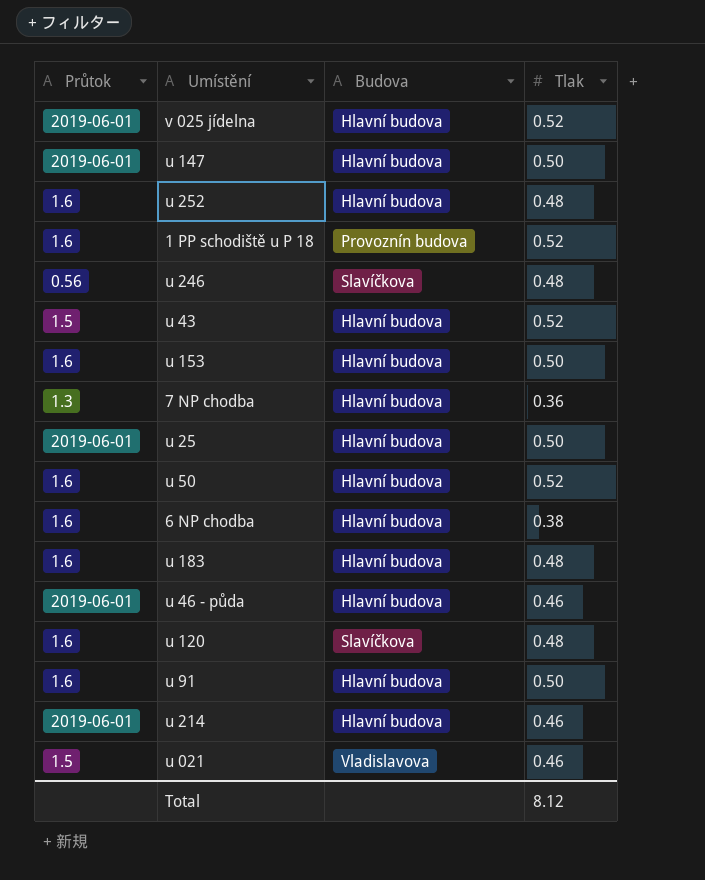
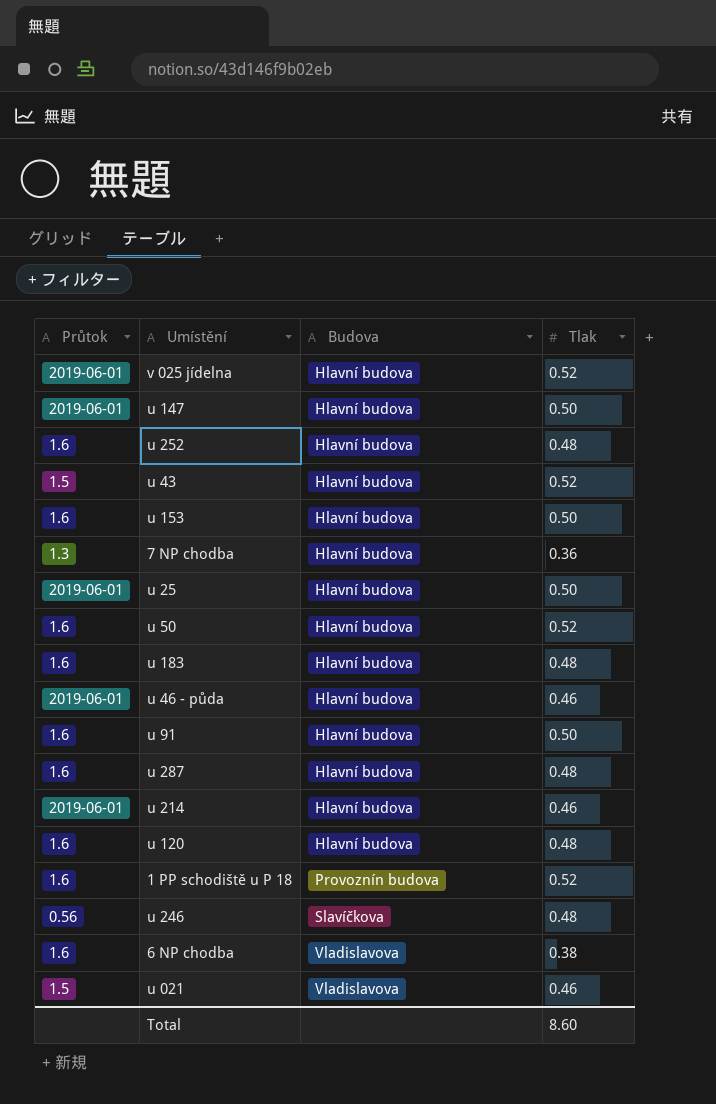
row order: none -> Budova ascending
row u 287: none -> 1.6 | Hlavní budova | 0.48
u 120 | Budova: Slavíčkova -> Hlavní budova
6 NP chodba | Budova: Hlavní budova -> Vladislavova
Total | Tlak: 8.12 -> 8.60

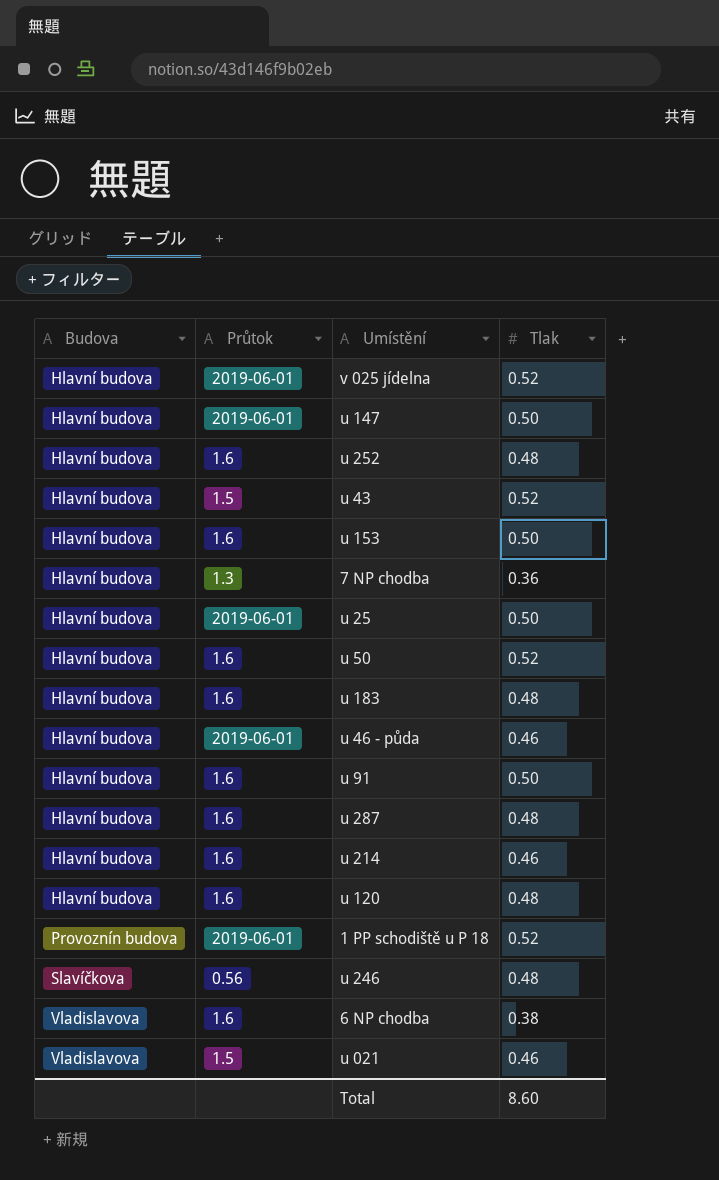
column Budova | position: 3 -> 1
u 214 | Průtok: 2019-06-01 -> 1.6
1 PP schodiště u P 18 | Průtok: 1.6 -> 2019-06-01

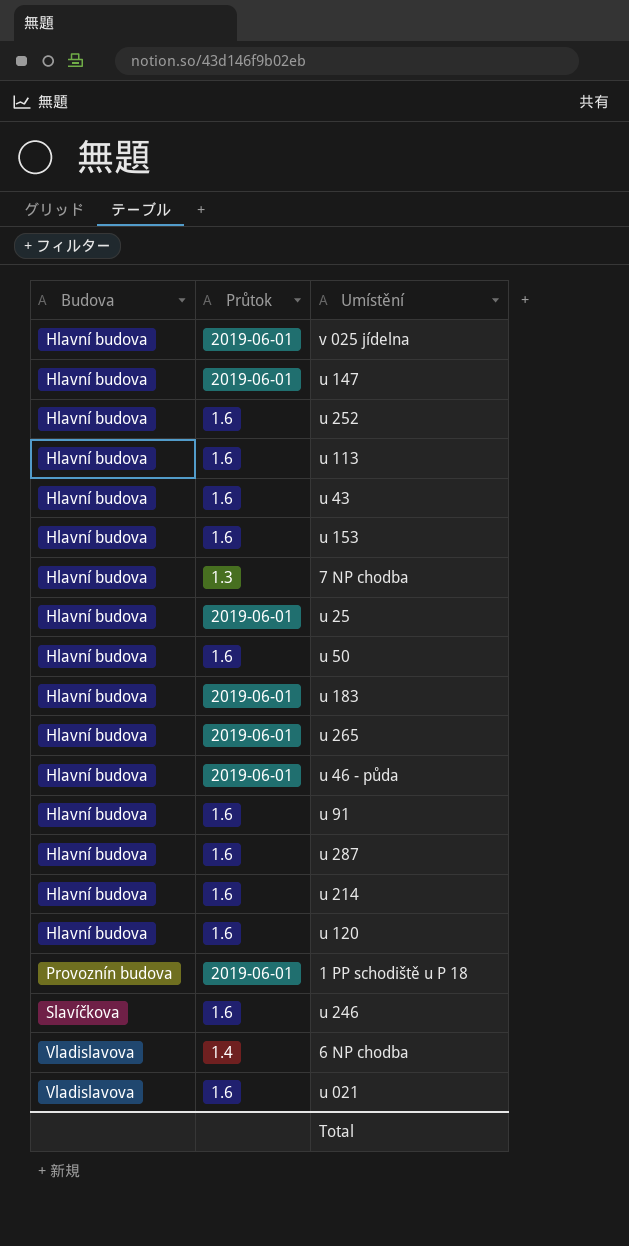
column Tlak | position: 4 -> none
row u 113: none -> Hlavní budova | 1.6
u 43 | Průtok: 1.5 -> 1.6
u 183 | Průtok: 1.6 -> 2019-06-01
row u 265: none -> Hlavní budova | 2019-06-01
u 246 | Průtok: 0.56 -> 1.6
6 NP chodba | Průtok: 1.6 -> 1.4
u 021 | Průtok: 1.5 -> 1.6

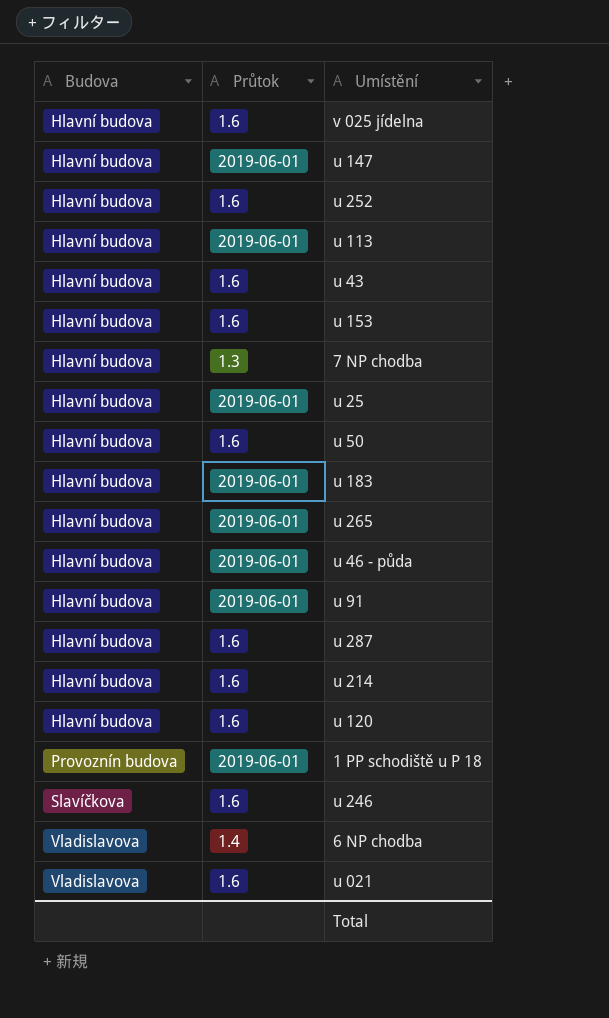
v 025 jídelna | Průtok: 2019-06-01 -> 1.6
u 113 | Průtok: 1.6 -> 2019-06-01
u 91 | Průtok: 1.6 -> 2019-06-01

